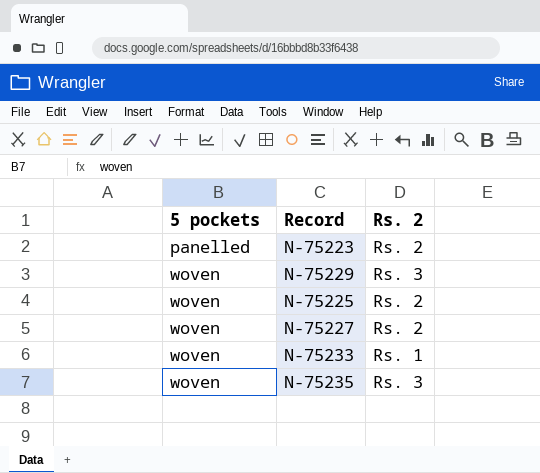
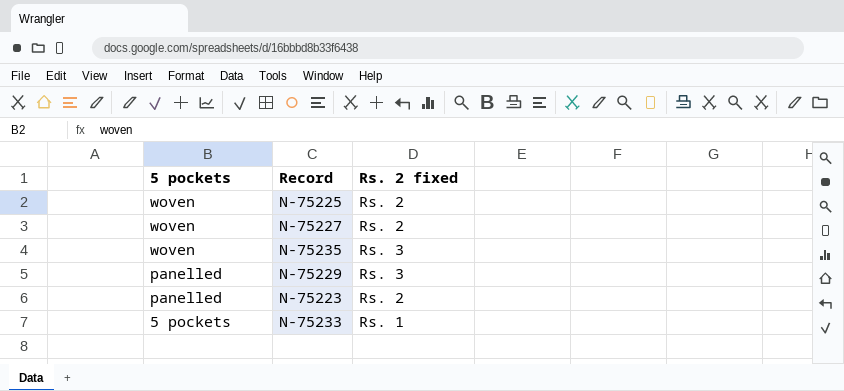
row order: 5 pockets ascending -> 5 pockets descending
column name: Rs. 2 -> Rs. 2 fixed
N-75229 | 5 pockets: woven -> panelled
N-75233 | 5 pockets: woven -> 5 pockets

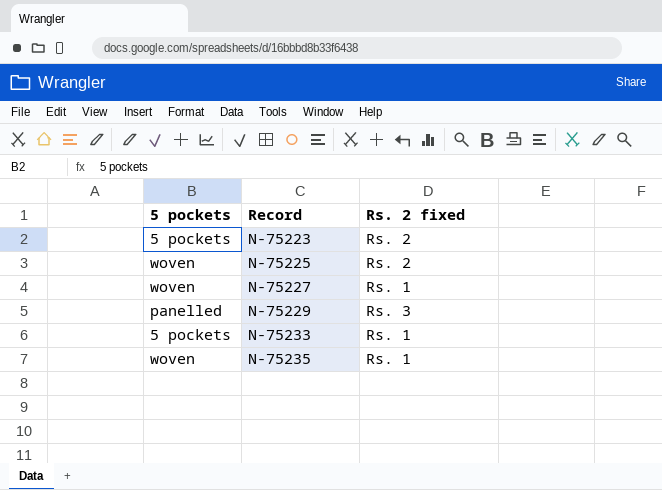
row order: 5 pockets descending -> Record ascending
N-75223 | 5 pockets: panelled -> 5 pockets
N-75227 | Rs. 2 fixed: Rs. 2 -> Rs. 1
N-75235 | Rs. 2 fixed: Rs. 3 -> Rs. 1

